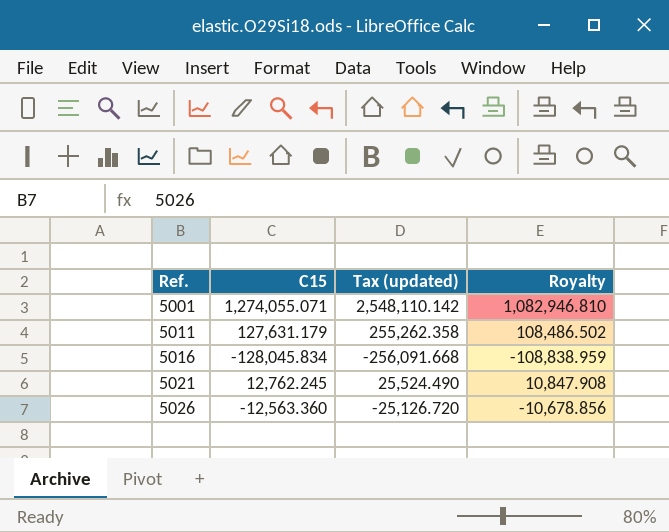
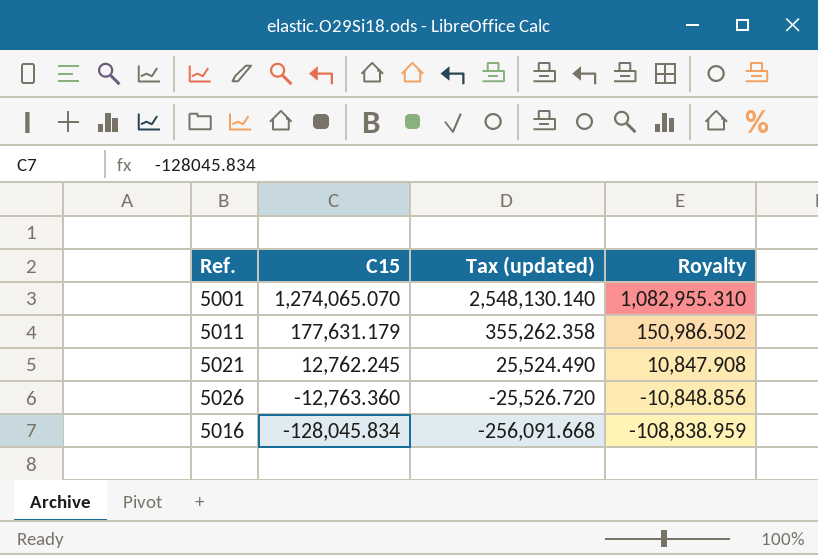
row order: Ref. ascending -> C15 descending
5001 | C15: 1,274,055.071 -> 1,274,065.070
5001 | Tax (updated): 2,548,110.142 -> 2,548,130.140
5001 | Royalty: 1,082,946.810 -> 1,082,955.310
5011 | C15: 127,631.179 -> 177,631.179
5011 | Tax (updated): 255,262.358 -> 355,262.358
5011 | Royalty: 108,486.502 -> 150,986.502
5026 | C15: -12,563.360 -> -12,763.360
5026 | Tax (updated): -25,126.720 -> -25,526.720
5026 | Royalty: -10,678.856 -> -10,848.856

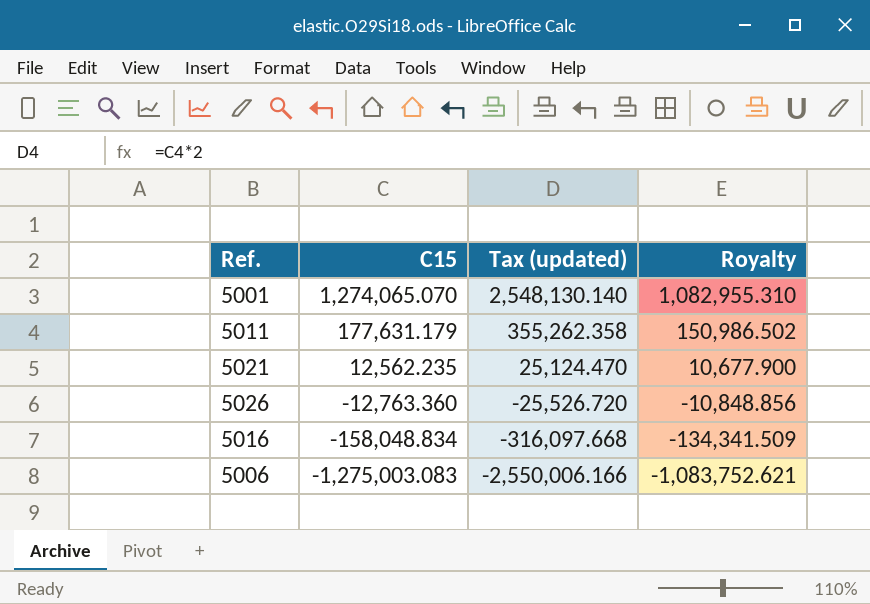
5021 | C15: 12,762.245 -> 12,562.235
5021 | Tax (updated): 25,524.490 -> 25,124.470
5021 | Royalty: 10,847.908 -> 10,677.900
5016 | C15: -128,045.834 -> -158,048.834
5016 | Tax (updated): -256,091.668 -> -316,097.668
5016 | Royalty: -108,838.959 -> -134,341.509
row 5006: none -> -1,275,003.083 | -2,550,006.166 | -1,083,752.621

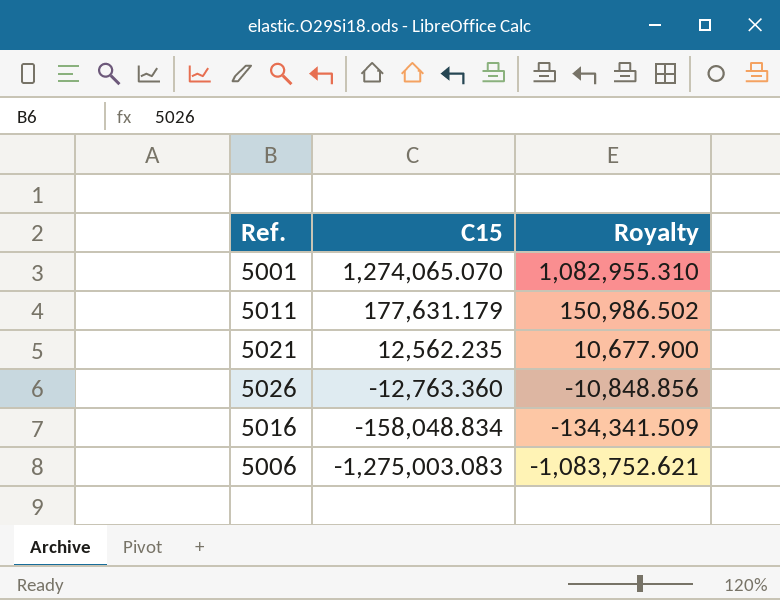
column Tax (updated) | formula: [C15] * 2 -> none

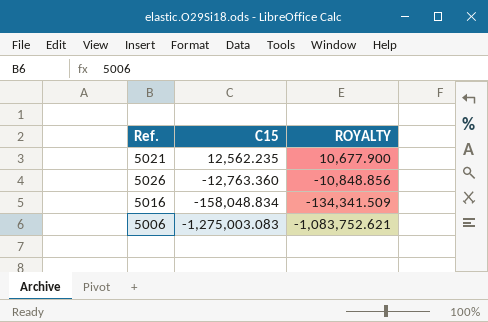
column name: Royalty -> ROYALTY
row 5001: 1,274,065.070 | 1,082,955.310 -> none
row 5011: 177,631.179 | 150,986.502 -> none

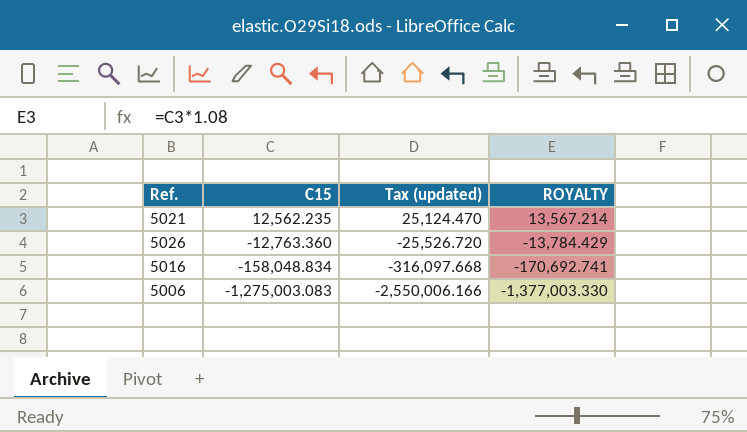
column Tax (updated) | formula: none -> [C15] * 2
column ROYALTY | formula: [C15] * 0.85 -> [C15] * 1.08

